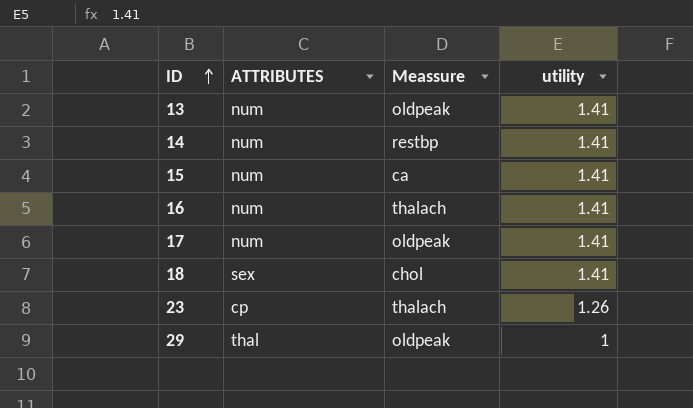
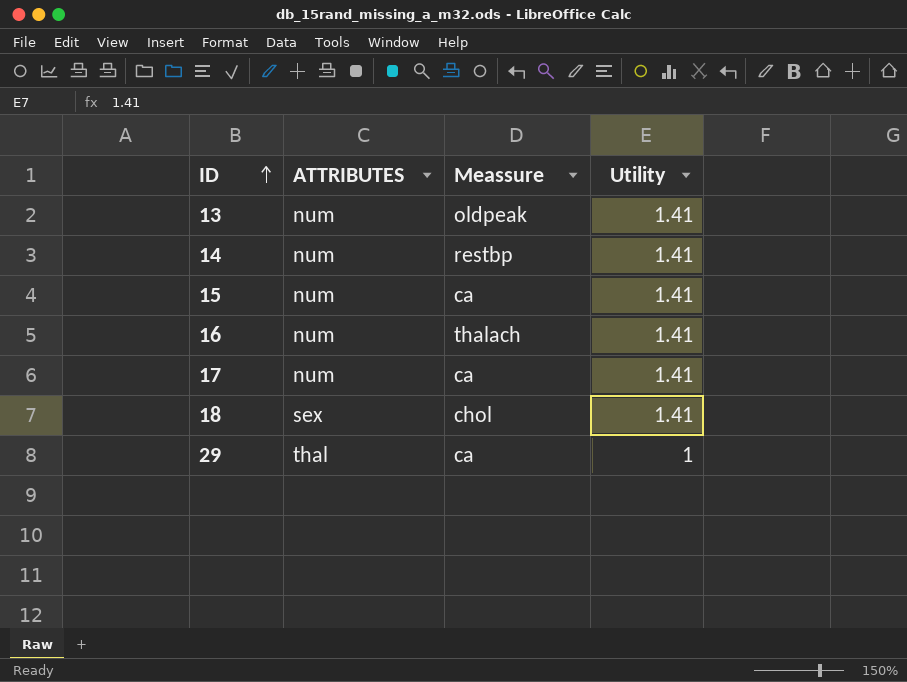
column name: utility -> Utility
row 23: cp | thalach | 1.26 -> none
17 | Meassure: oldpeak -> ca
29 | Meassure: oldpeak -> ca

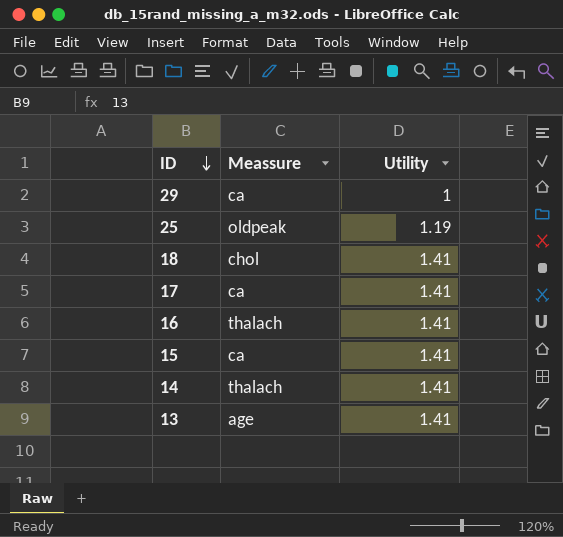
row order: ID ascending -> ID descending
column ATTRIBUTES | position: 2 -> none
row 25: none -> oldpeak | 1.19
14 | Meassure: restbp -> thalach
13 | Meassure: oldpeak -> age

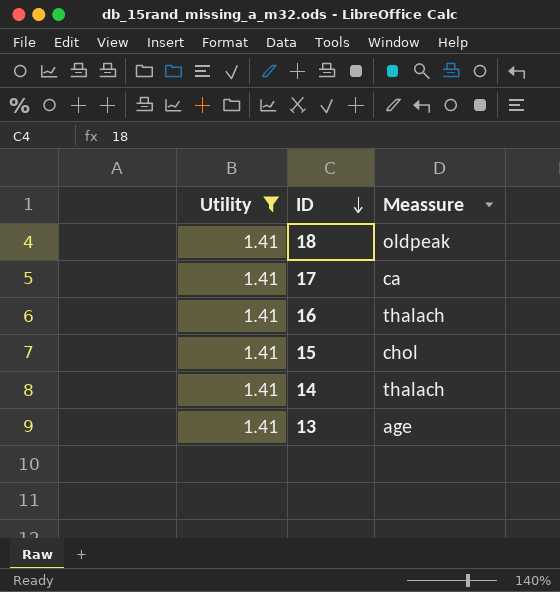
filter: none -> Utility = 1.41
column Utility | position: 3 -> 1
18 | Meassure: chol -> oldpeak
15 | Meassure: ca -> chol

